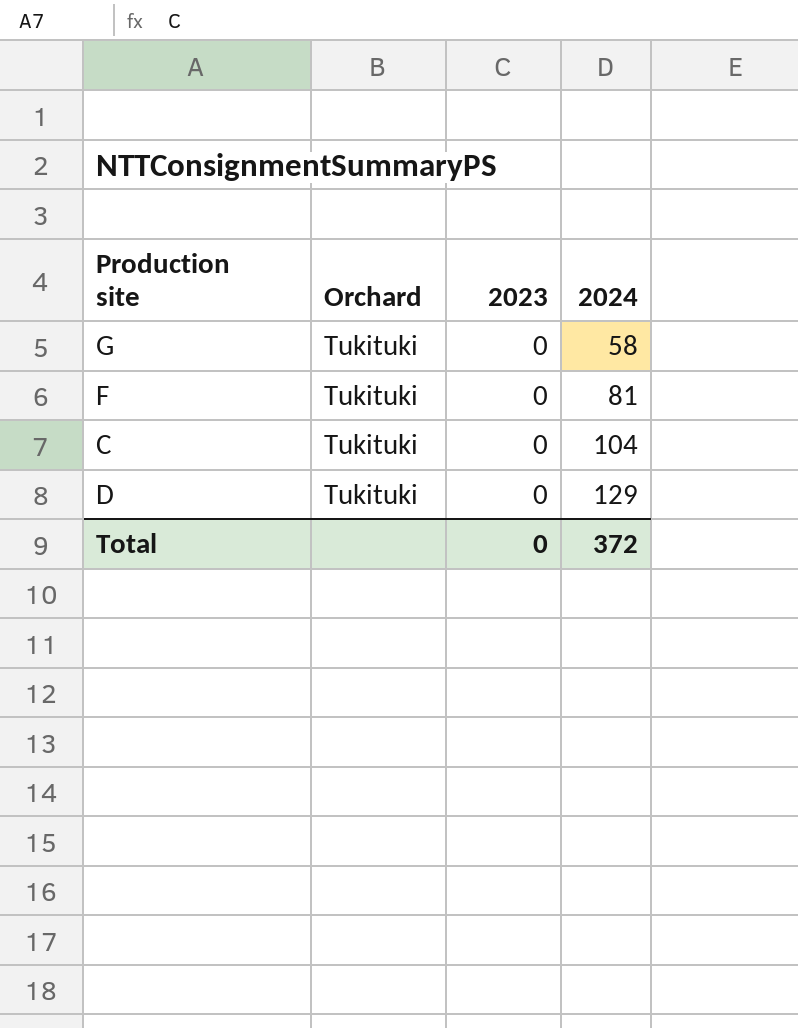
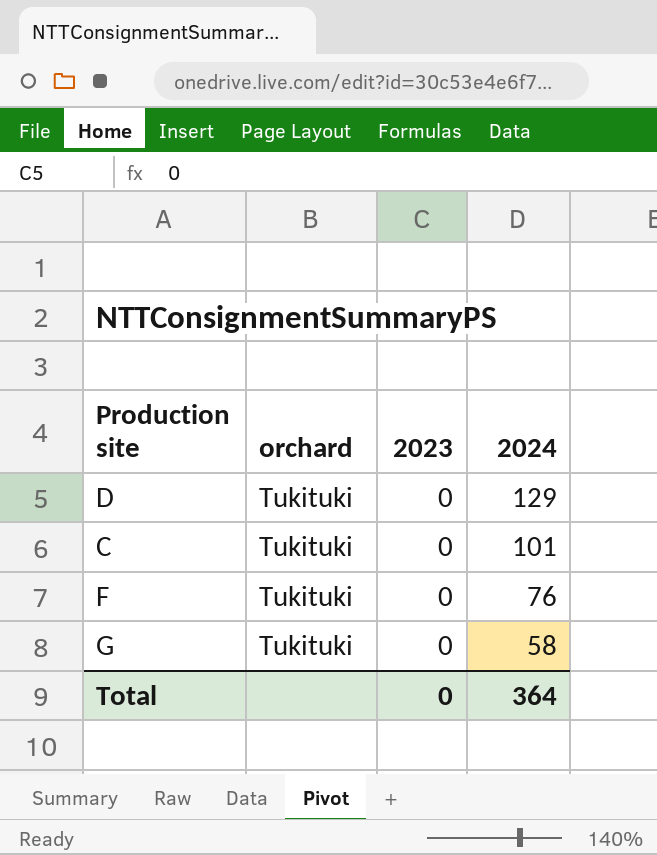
row order: 2024 ascending -> 2024 descending
column name: Orchard -> orchard
C | 2024: 104 -> 101
F | 2024: 81 -> 76
Total | 2024: 372 -> 364

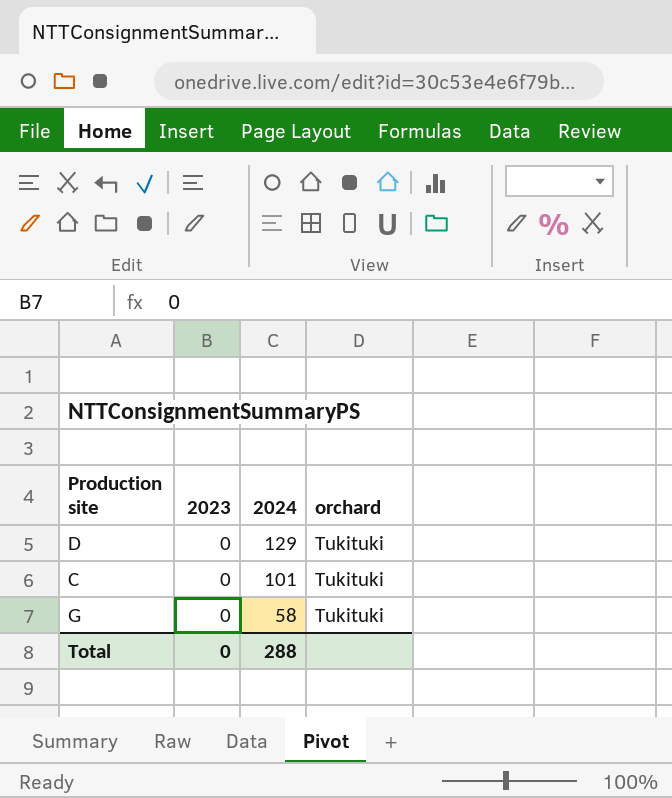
column orchard | position: 2 -> 4
row F: Tukituki | 0 | 76 -> none
Total | 2024: 364 -> 288

